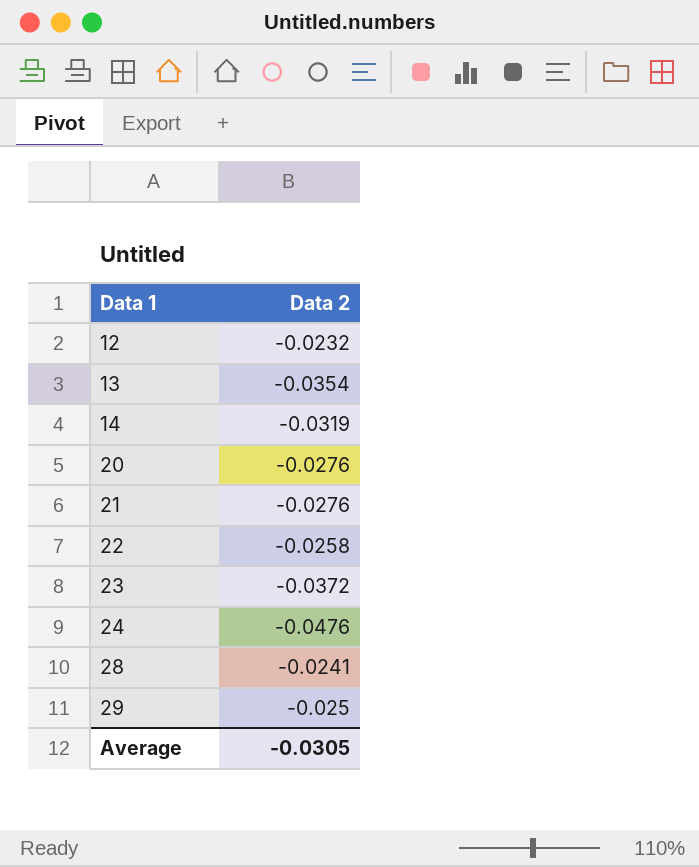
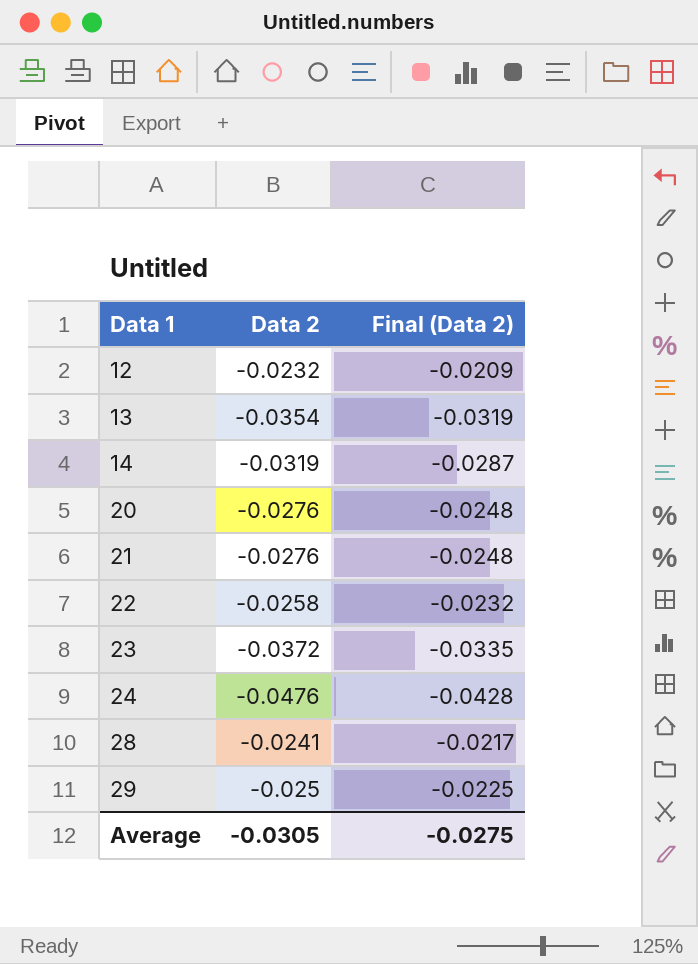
column Final (Data 2) | formula: none -> [Data 2] * 0.9

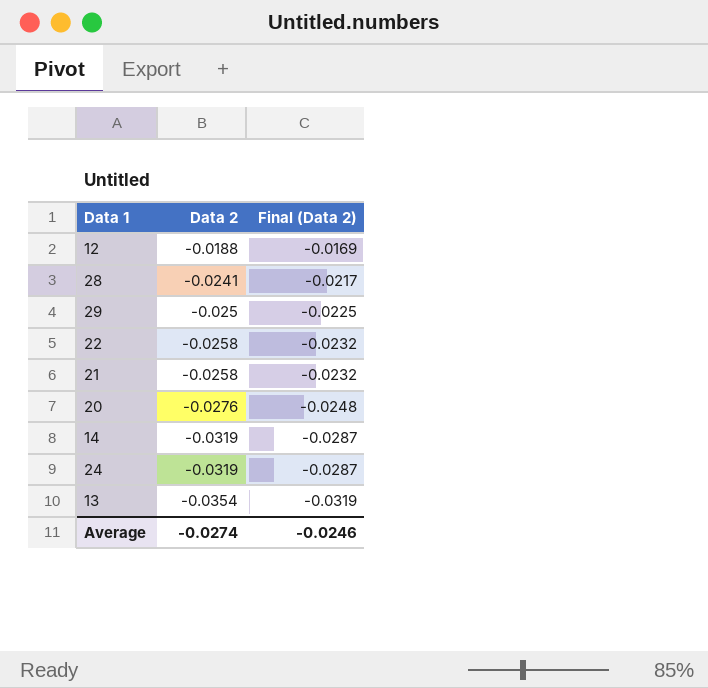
row order: Data 1 ascending -> Data 2 descending
row 23: -0.0372 | -0.0335 -> none
12 | Data 2: -0.0232 -> -0.0188
12 | Final (Data 2): -0.0209 -> -0.0169
21 | Data 2: -0.0276 -> -0.0258
21 | Final (Data 2): -0.0248 -> -0.0232
24 | Data 2: -0.0476 -> -0.0319
24 | Final (Data 2): -0.0428 -> -0.0287
Average | Data 2: -0.0305 -> -0.0274
Average | Final (Data 2): -0.0275 -> -0.0246

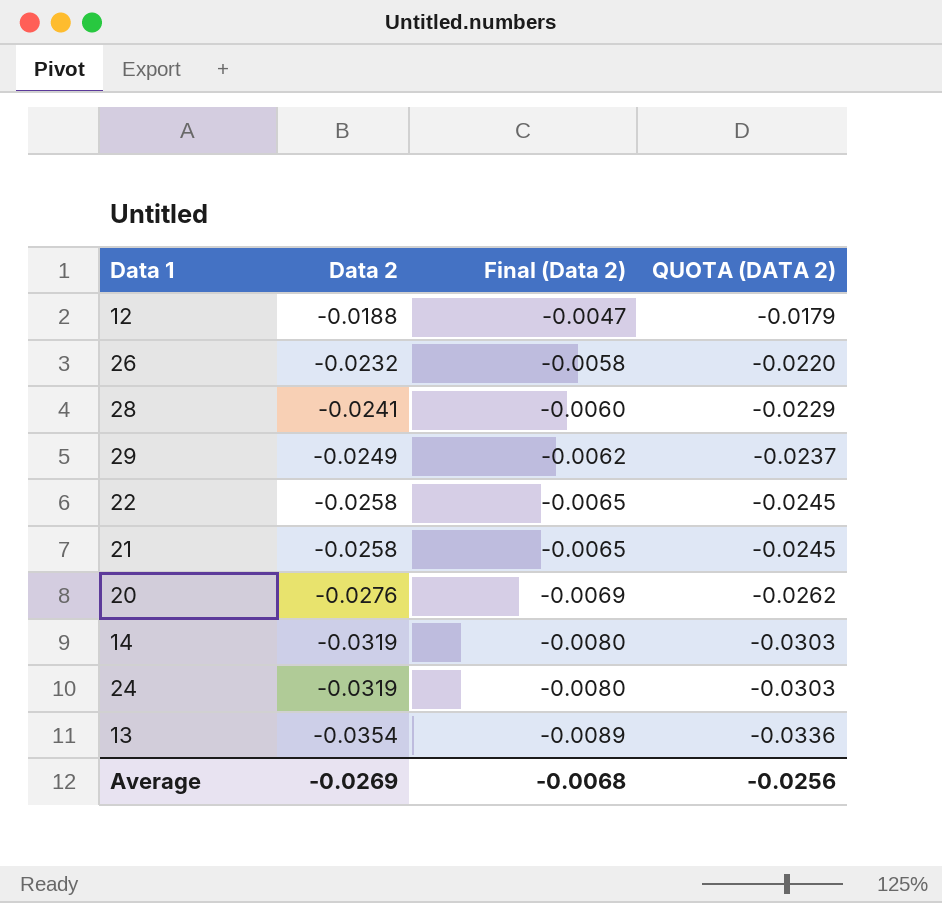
column Final (Data 2) | formula: [Data 2] * 0.9 -> [Data 2] * 0.25
column QUOTA (DATA 2) | formula: none -> [Data 2] * 0.95
row 26: none -> -0.0232 | -0.0058 | -0.0220
29 | Data 2: -0.025 -> -0.0249
Average | Data 2: -0.0274 -> -0.0269
Average | Final (Data 2): -0.0246 -> -0.0068

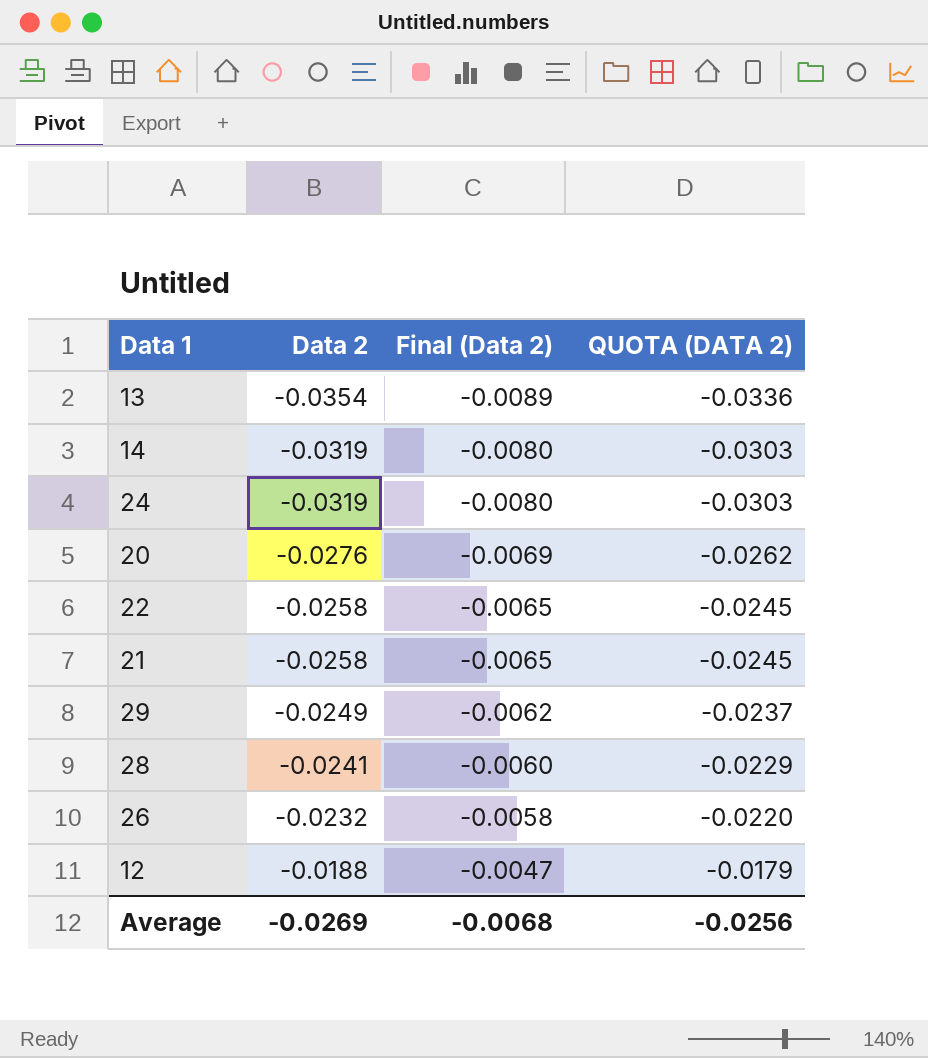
row order: Data 2 descending -> Data 2 ascending

